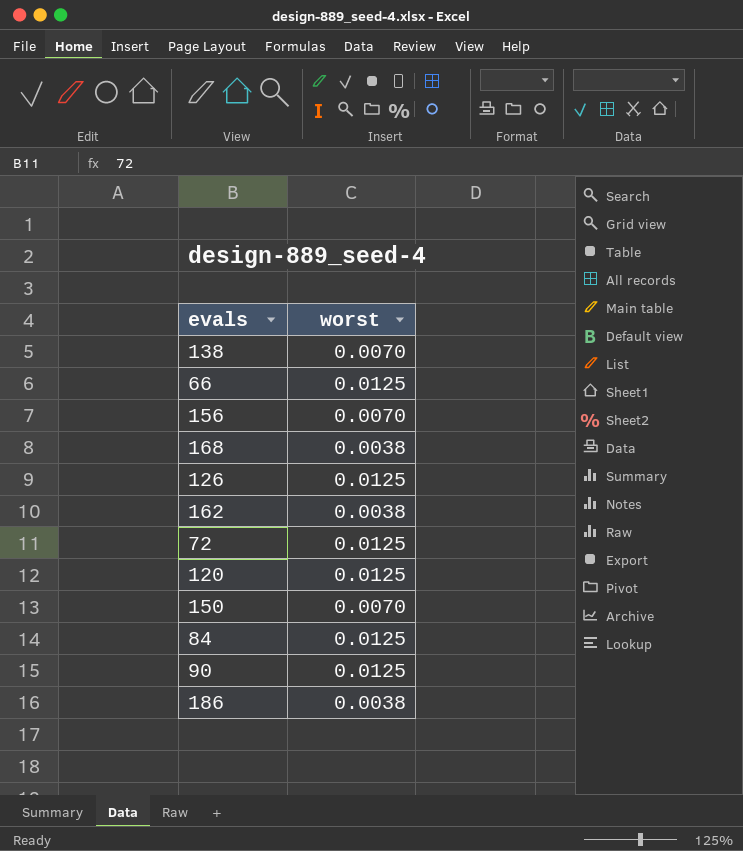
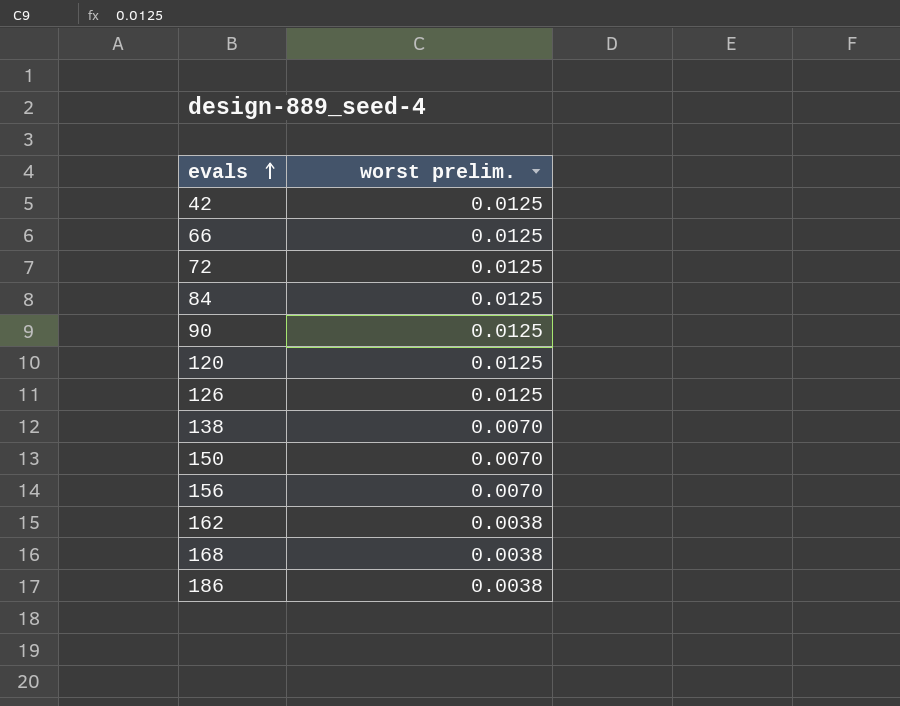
row order: none -> evals ascending
column name: worst -> worst prelim.
row 42: none -> 0.0125

